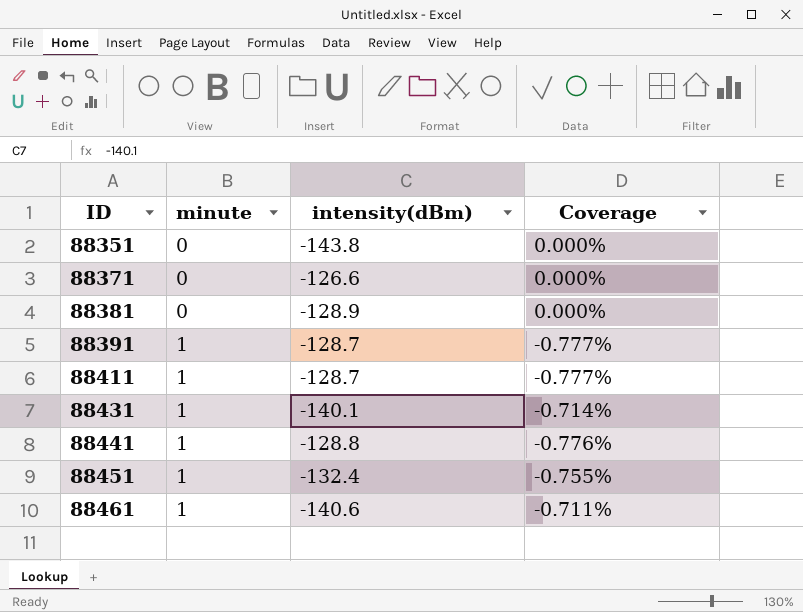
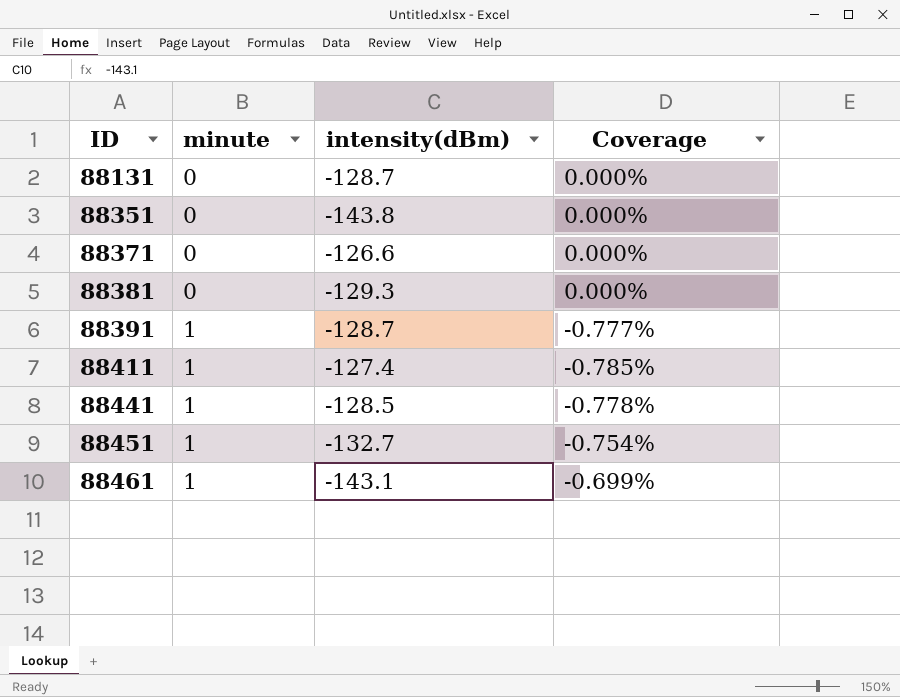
row 88431: 1 | -140.1 | -0.714% -> none
row 88131: none -> 0 | -128.7 | 0.000%
88381 | intensity(dBm): -128.9 -> -129.3
88411 | intensity(dBm): -128.7 -> -127.4
88411 | Coverage: -0.777% -> -0.785%
88441 | intensity(dBm): -128.8 -> -128.5
88441 | Coverage: -0.776% -> -0.778%
88451 | intensity(dBm): -132.4 -> -132.7
88451 | Coverage: -0.755% -> -0.754%
88461 | intensity(dBm): -140.6 -> -143.1
88461 | Coverage: -0.711% -> -0.699%

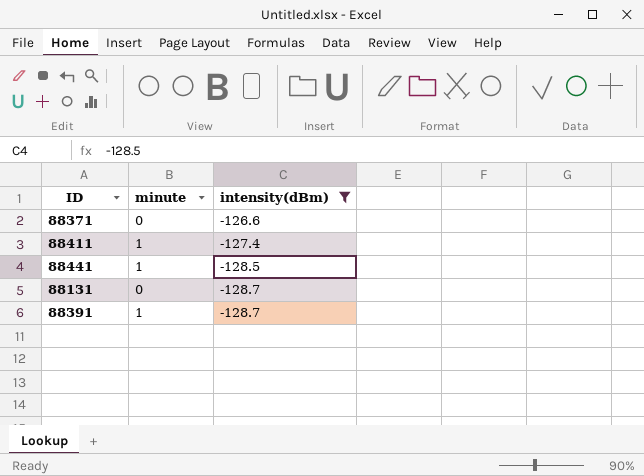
filter: none -> intensity(dBm) >= -128.7
row order: ID ascending -> intensity(dBm) descending
column Coverage | formula: [minute] / [intensity(dBm)] -> none

